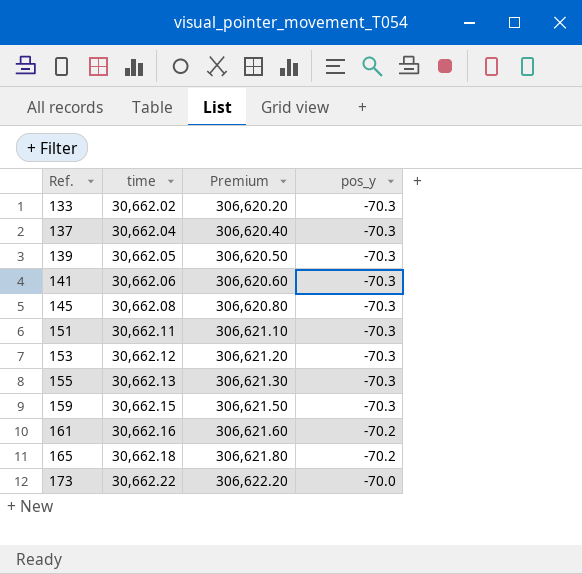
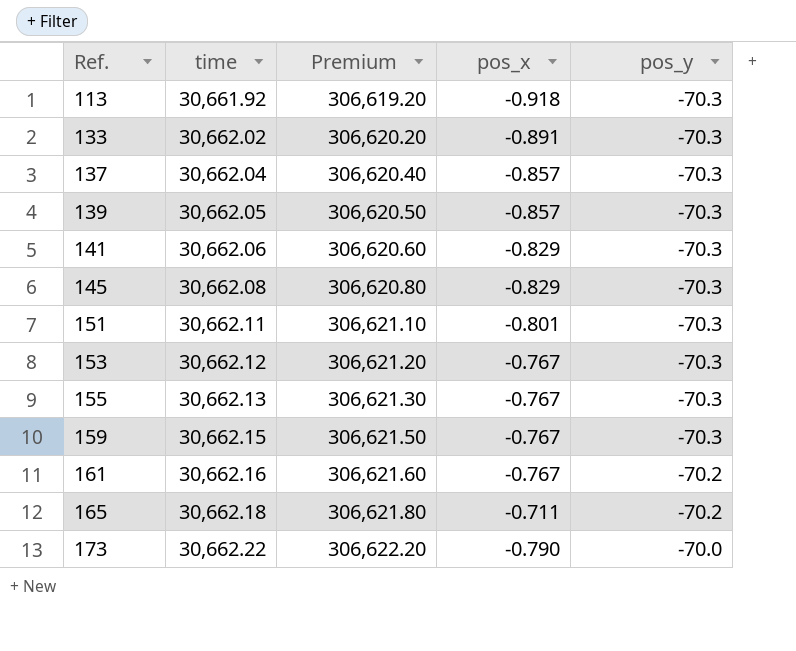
column pos_x | position: none -> 4
row 113: none -> 30,661.92 | 306,619.20 | -0.918 | -70.3

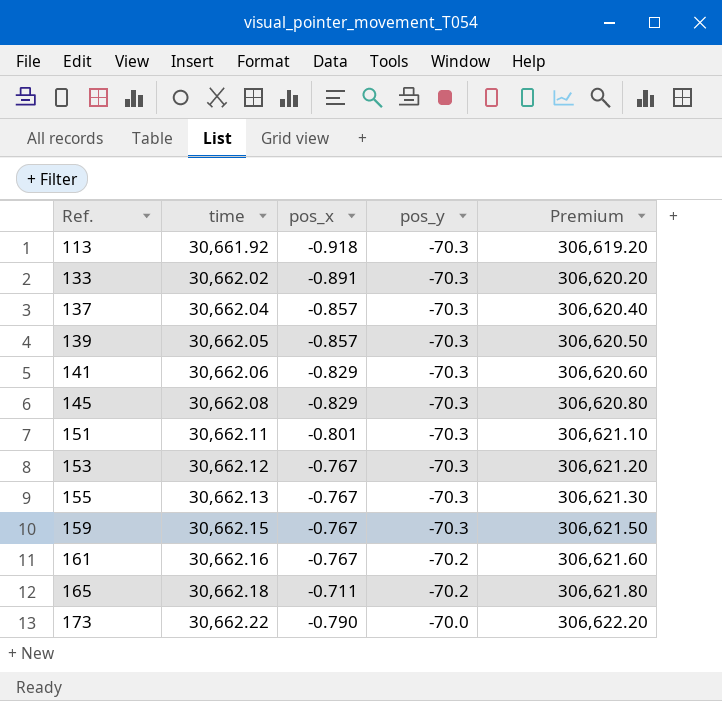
column Premium | position: 3 -> 5

